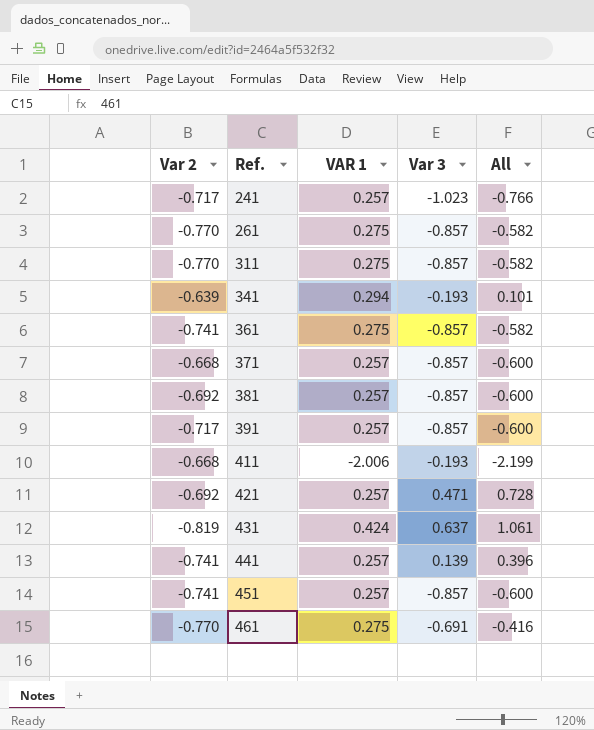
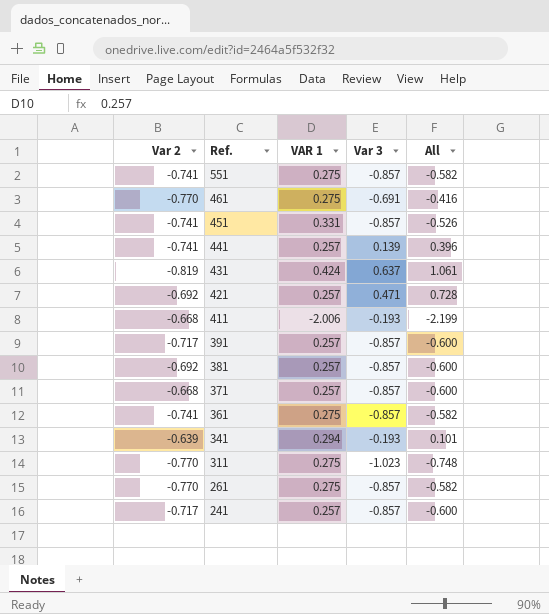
row order: Ref. ascending -> Ref. descending
row 551: none -> -0.741 | 0.275 | -0.857 | -0.582
451 | VAR 1: 0.257 -> 0.331
451 | All: -0.600 -> -0.526
311 | Var 3: -0.857 -> -1.023
311 | All: -0.582 -> -0.748
241 | Var 3: -1.023 -> -0.857
241 | All: -0.766 -> -0.600

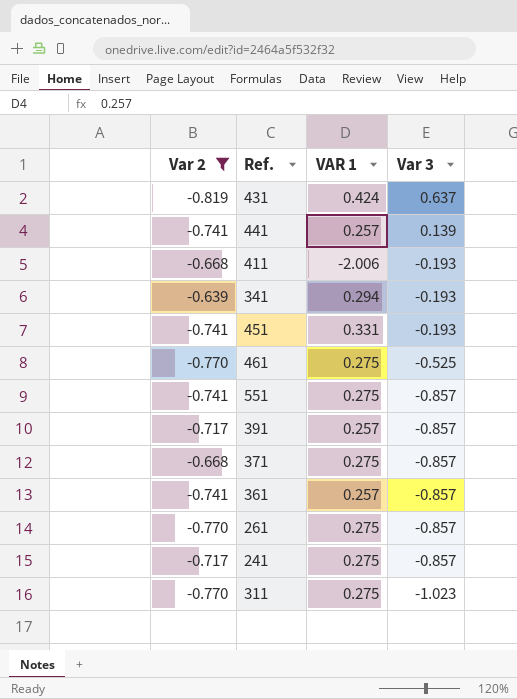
filter: none -> Var 2 != -0.692
row order: Ref. descending -> Var 3 descending
column All | formula: [VAR 1] + [Var 3] -> none
451 | Var 3: -0.857 -> -0.193
461 | Var 3: -0.691 -> -0.525
371 | VAR 1: 0.257 -> 0.275
361 | VAR 1: 0.275 -> 0.257
241 | VAR 1: 0.257 -> 0.275

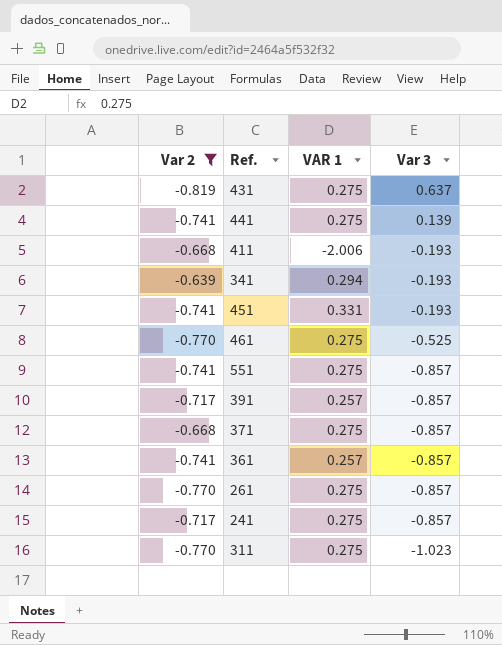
431 | VAR 1: 0.424 -> 0.275
441 | VAR 1: 0.257 -> 0.275

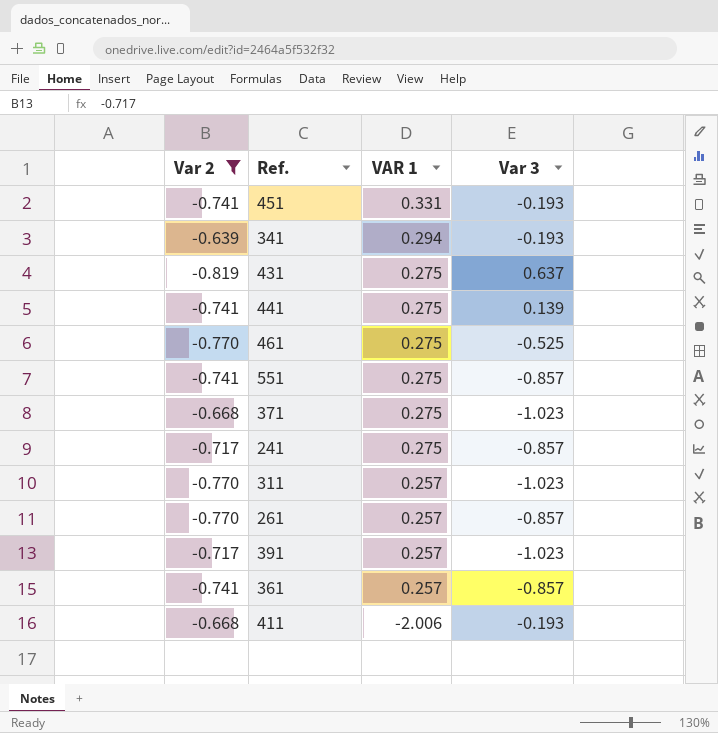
row order: Var 3 descending -> VAR 1 descending
371 | Var 3: -0.857 -> -1.023
311 | VAR 1: 0.275 -> 0.257
261 | VAR 1: 0.275 -> 0.257
391 | Var 3: -0.857 -> -1.023

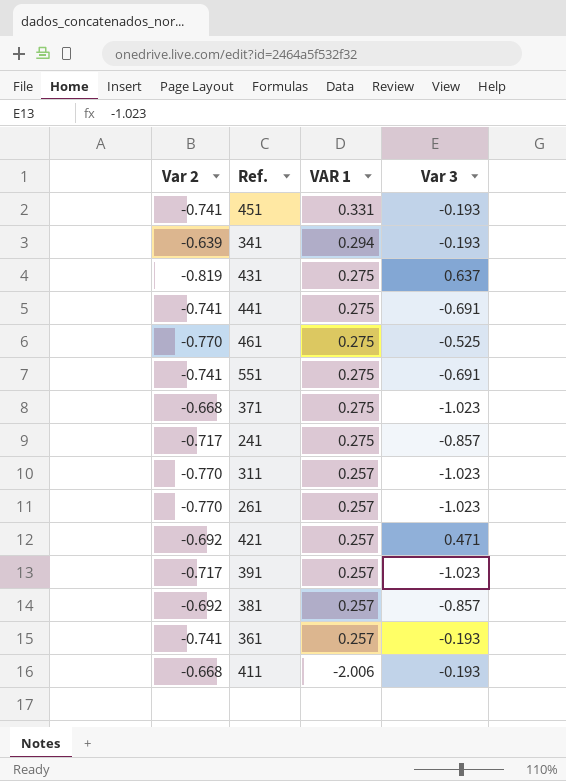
filter: Var 2 != -0.692 -> none
441 | Var 3: 0.139 -> -0.691
551 | Var 3: -0.857 -> -0.691
261 | Var 3: -0.857 -> -1.023
361 | Var 3: -0.857 -> -0.193

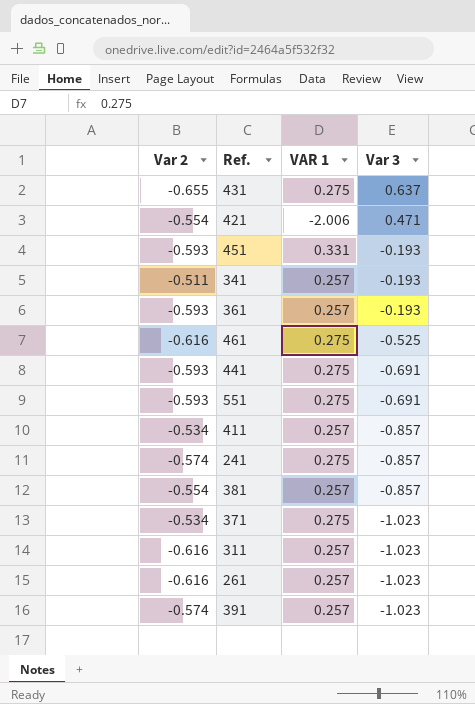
row order: VAR 1 descending -> Var 3 descending
431 | Var 2: -0.819 -> -0.655
421 | Var 2: -0.692 -> -0.554
421 | VAR 1: 0.257 -> -2.006
451 | Var 2: -0.741 -> -0.593
341 | Var 2: -0.639 -> -0.511
341 | VAR 1: 0.294 -> 0.257
361 | Var 2: -0.741 -> -0.593
461 | Var 2: -0.770 -> -0.616
441 | Var 2: -0.741 -> -0.593
551 | Var 2: -0.741 -> -0.593
411 | Var 2: -0.668 -> -0.534
411 | VAR 1: -2.006 -> 0.257
411 | Var 3: -0.193 -> -0.857
241 | Var 2: -0.717 -> -0.574
381 | Var 2: -0.692 -> -0.554
371 | Var 2: -0.668 -> -0.534
311 | Var 2: -0.770 -> -0.616
261 | Var 2: -0.770 -> -0.616
391 | Var 2: -0.717 -> -0.574

